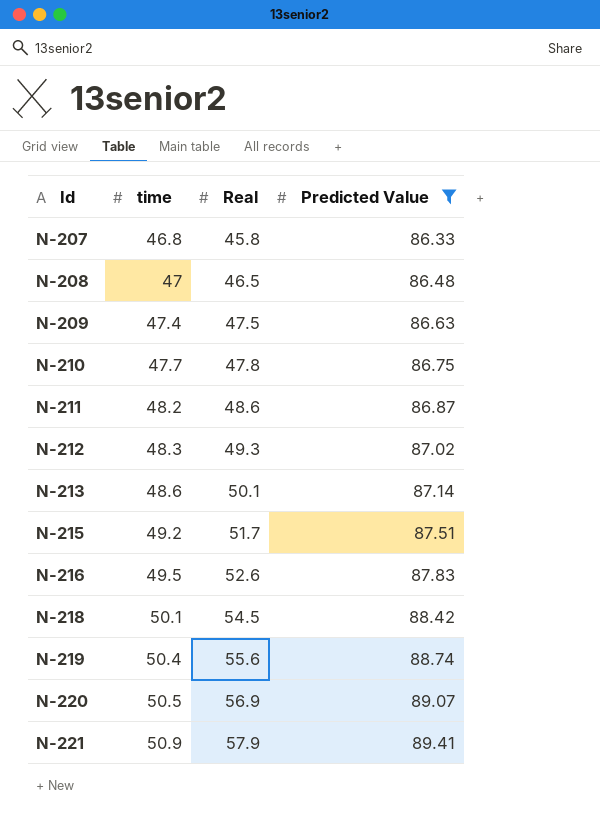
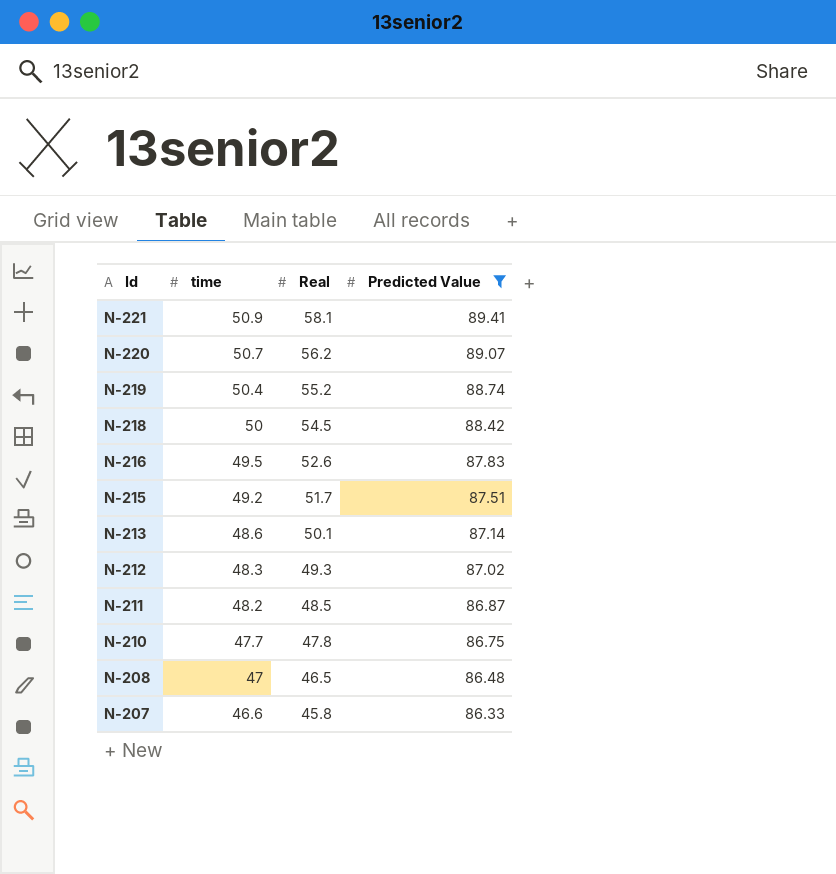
row order: Id ascending -> Id descending
row N-209: 47.4 | 47.5 | 86.63 -> none
N-221 | Real: 57.9 -> 58.1
N-220 | time: 50.5 -> 50.7
N-220 | Real: 56.9 -> 56.2
N-219 | Real: 55.6 -> 55.2
N-218 | time: 50.1 -> 50
N-211 | Real: 48.6 -> 48.5
N-207 | time: 46.8 -> 46.6

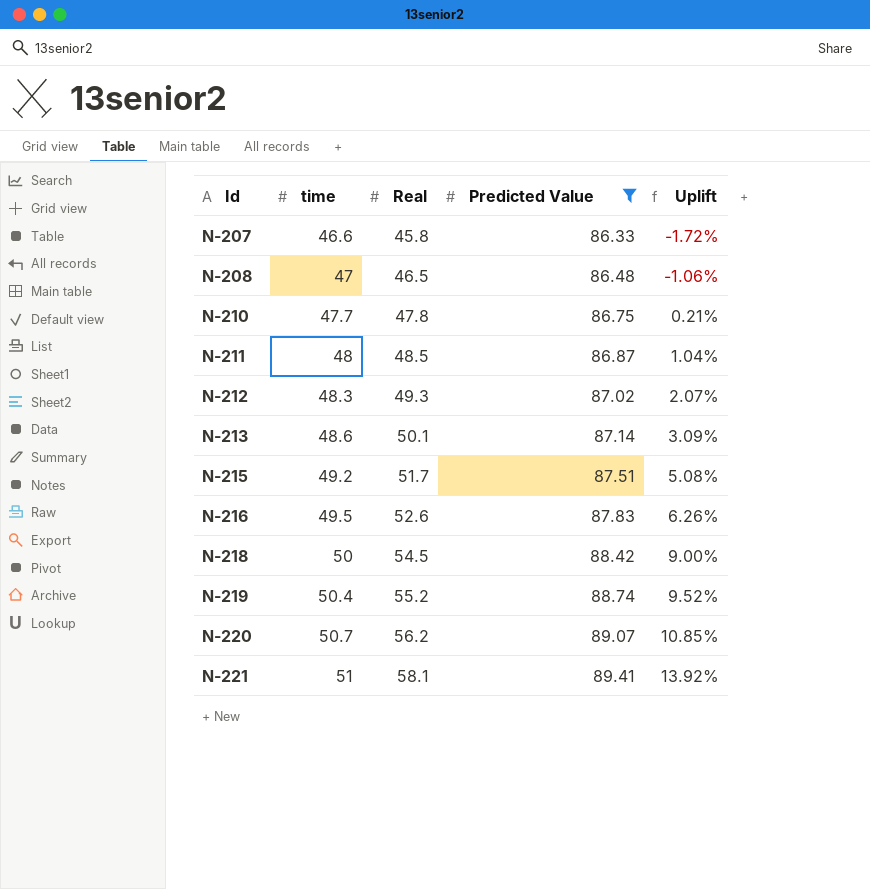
row order: Id descending -> Id ascending
column Uplift | formula: none -> ([Real] - [time]) / [time]
N-211 | time: 48.2 -> 48
N-221 | time: 50.9 -> 51

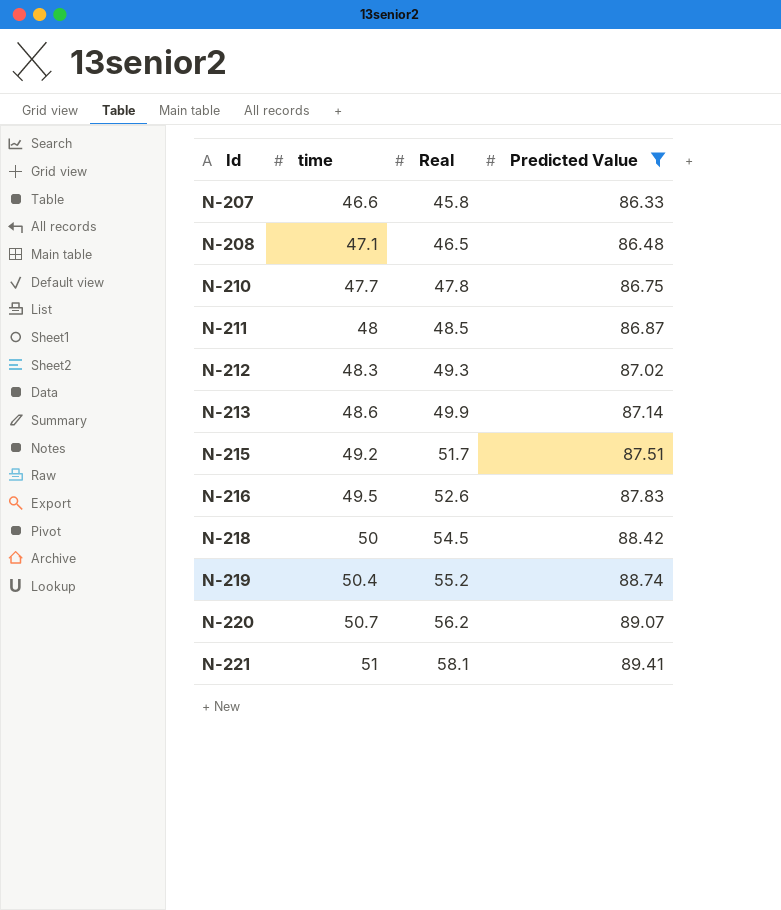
column Uplift | formula: ([Real] - [time]) / [time] -> none
N-208 | time: 47 -> 47.1
N-213 | Real: 50.1 -> 49.9

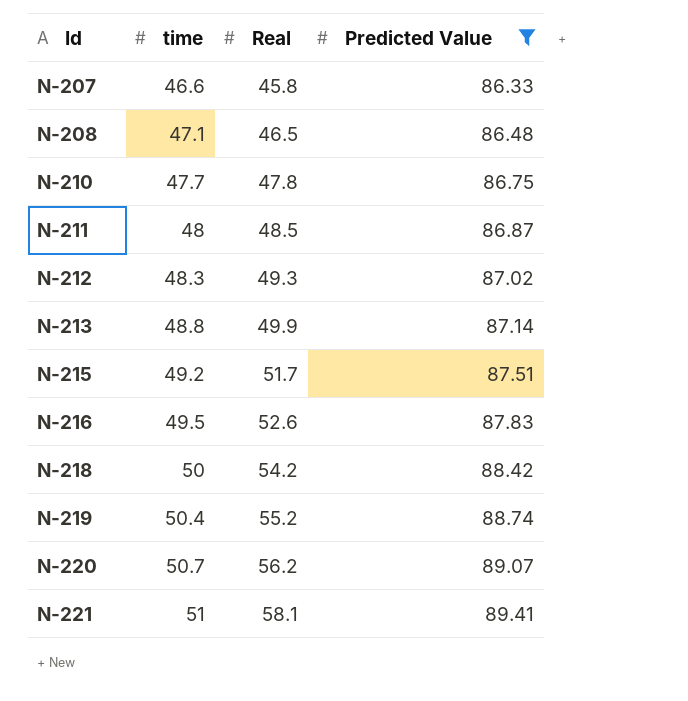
N-213 | time: 48.6 -> 48.8
N-218 | Real: 54.5 -> 54.2

